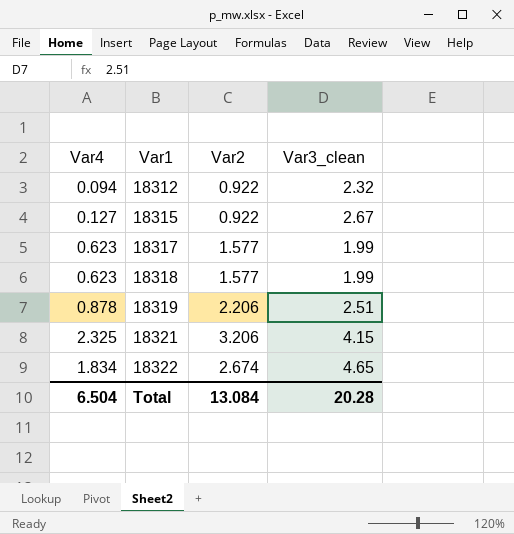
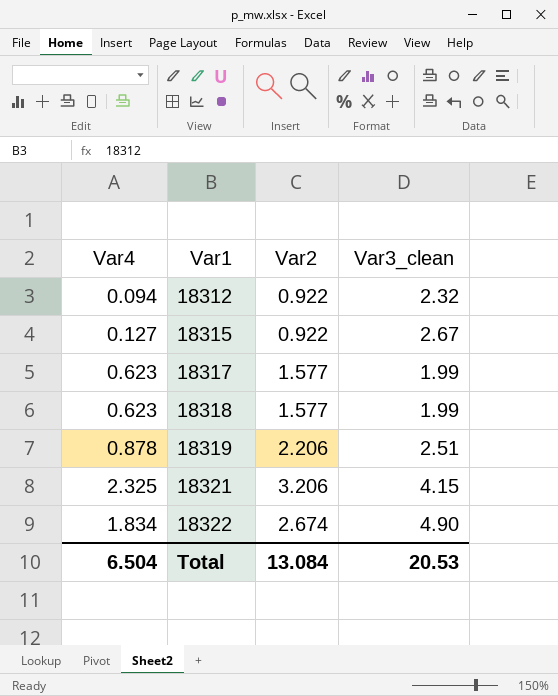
18322 | Var3_clean: 4.65 -> 4.90
Total | Var3_clean: 20.28 -> 20.53

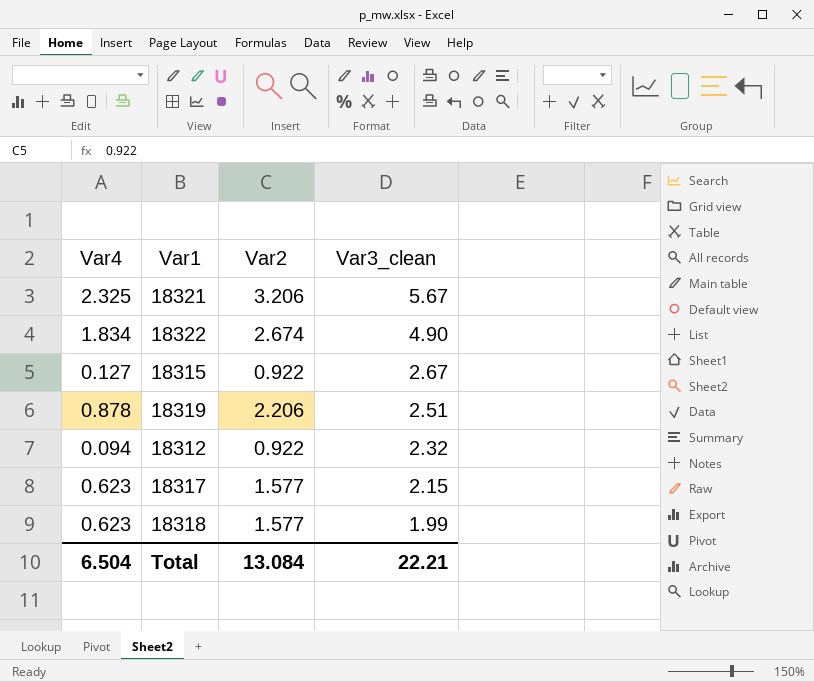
row order: Var1 ascending -> Var3_clean descending
18321 | Var3_clean: 4.15 -> 5.67
18317 | Var3_clean: 1.99 -> 2.15
Total | Var3_clean: 20.53 -> 22.21

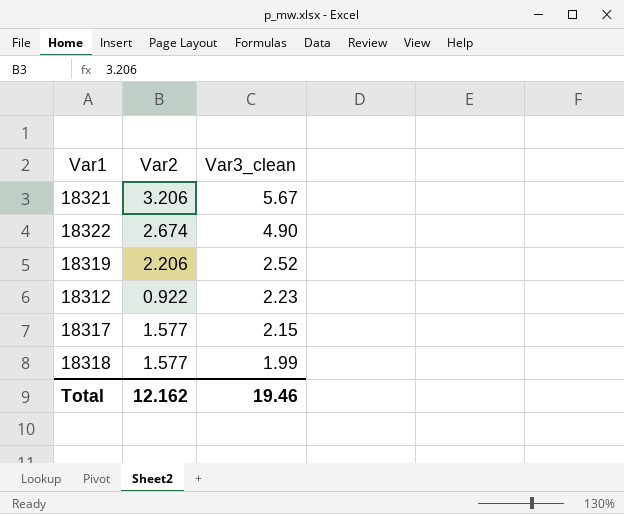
column Var4 | position: 1 -> none
row 18315: 0.127 | 0.922 | 2.67 -> none
18319 | Var3_clean: 2.51 -> 2.52
18312 | Var3_clean: 2.32 -> 2.23
Total | Var2: 13.084 -> 12.162
Total | Var3_clean: 22.21 -> 19.46

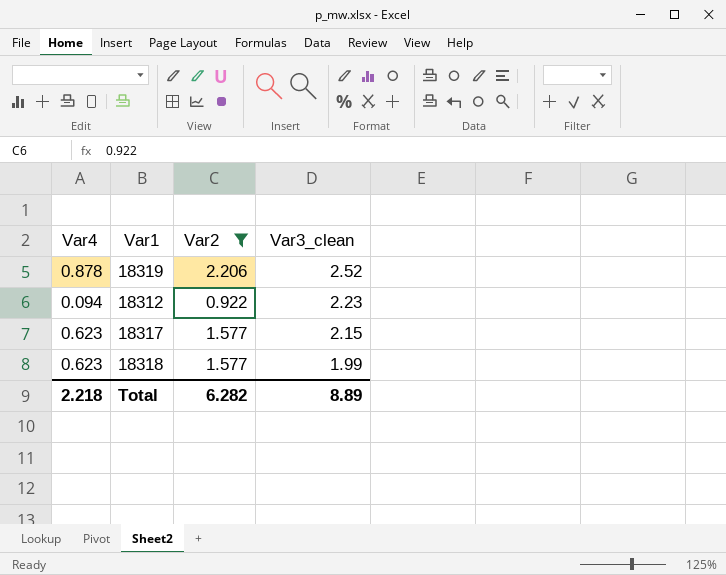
filter: none -> Var2 <= 2.206
column Var4 | position: none -> 1
Total | Var2: 12.162 -> 6.282
Total | Var3_clean: 19.46 -> 8.89

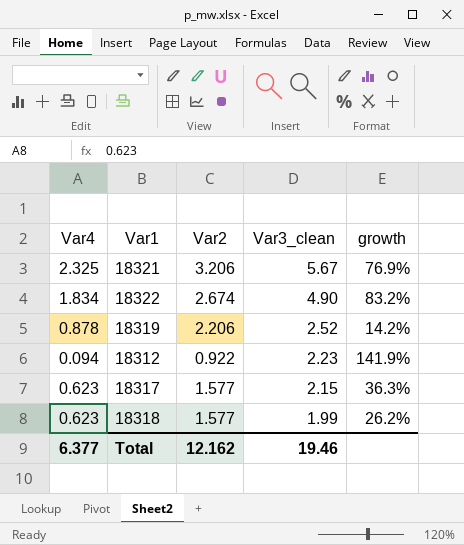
filter: Var2 <= 2.206 -> none
column growth | formula: none -> ([Var3_clean] - [Var2]) / [Var2]
Total | Var4: 2.218 -> 6.377
Total | Var2: 6.282 -> 12.162
Total | Var3_clean: 8.89 -> 19.46

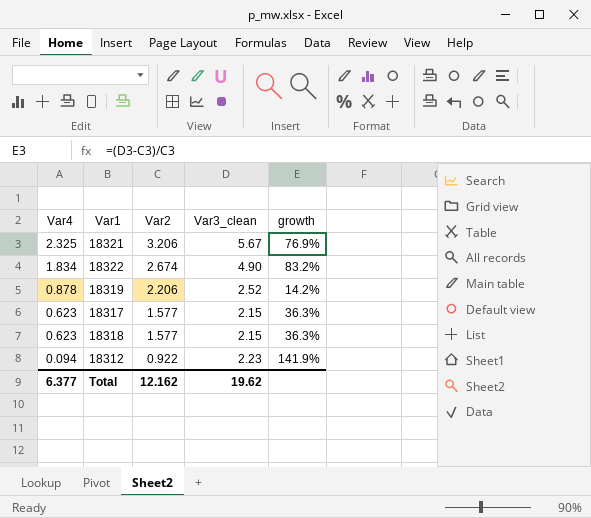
row order: Var3_clean descending -> Var4 descending
18318 | Var3_clean: 1.99 -> 2.15
18318 | growth: 26.2% -> 36.3%
Total | Var3_clean: 19.46 -> 19.62

